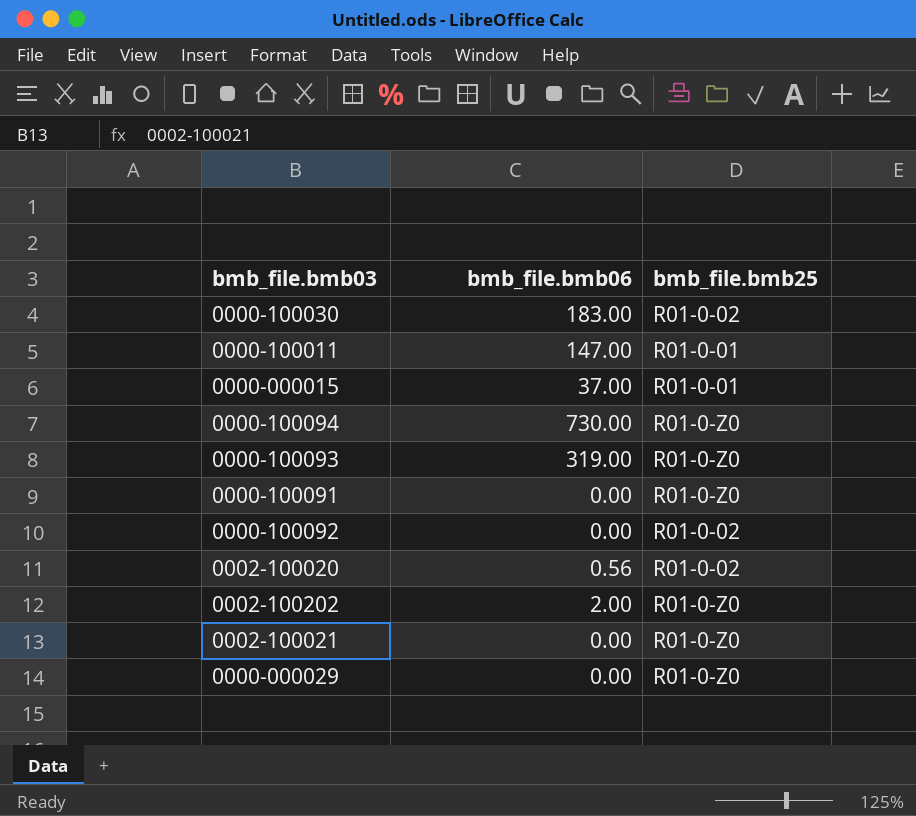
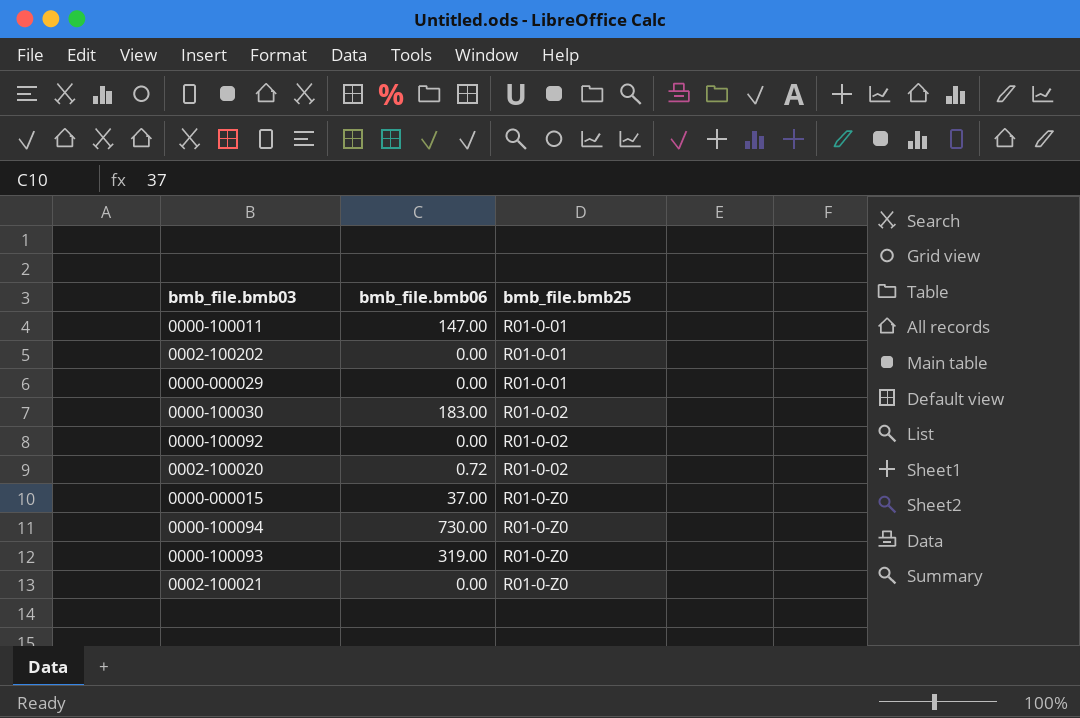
row order: none -> bmb_file.bmb25 ascending
row 0000-100091: 0.00 | R01-0-Z0 -> none
0002-100202 | bmb_file.bmb06: 2.00 -> 0.00
0002-100202 | bmb_file.bmb25: R01-0-Z0 -> R01-0-01
0000-000029 | bmb_file.bmb25: R01-0-Z0 -> R01-0-01
0002-100020 | bmb_file.bmb06: 0.56 -> 0.72
0000-000015 | bmb_file.bmb25: R01-0-01 -> R01-0-Z0

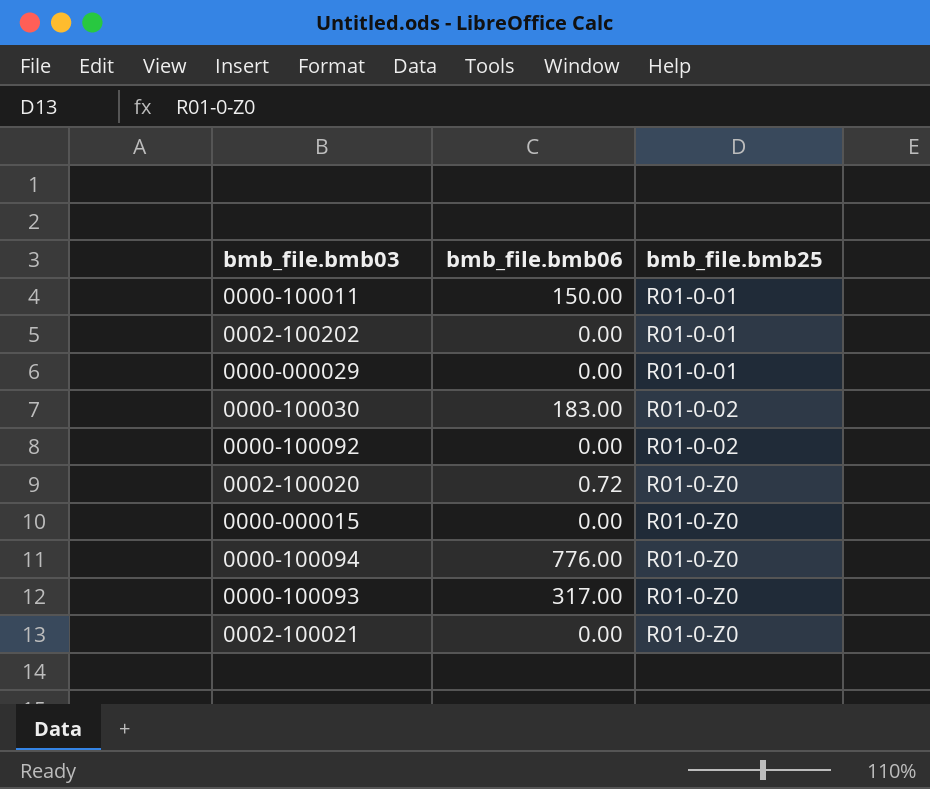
0000-100011 | bmb_file.bmb06: 147.00 -> 150.00
0002-100020 | bmb_file.bmb25: R01-0-02 -> R01-0-Z0
0000-000015 | bmb_file.bmb06: 37.00 -> 0.00
0000-100094 | bmb_file.bmb06: 730.00 -> 776.00
0000-100093 | bmb_file.bmb06: 319.00 -> 317.00

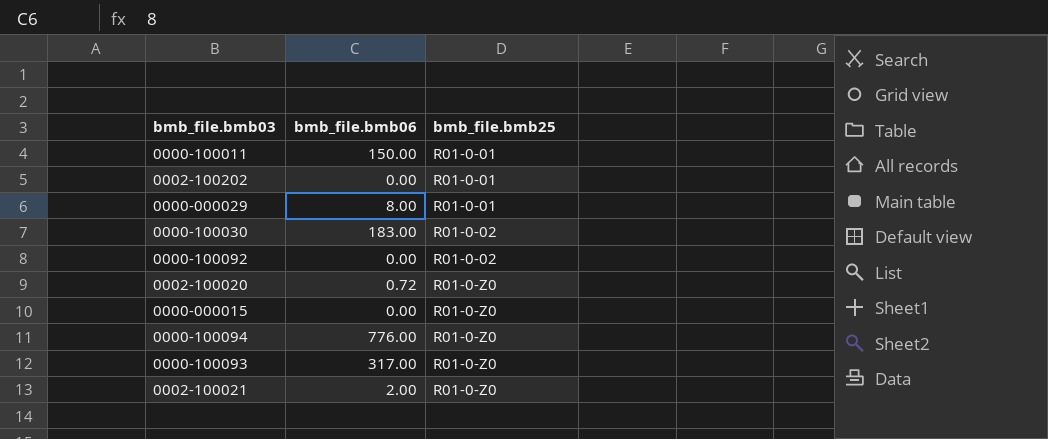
0000-000029 | bmb_file.bmb06: 0.00 -> 8.00
0002-100021 | bmb_file.bmb06: 0.00 -> 2.00

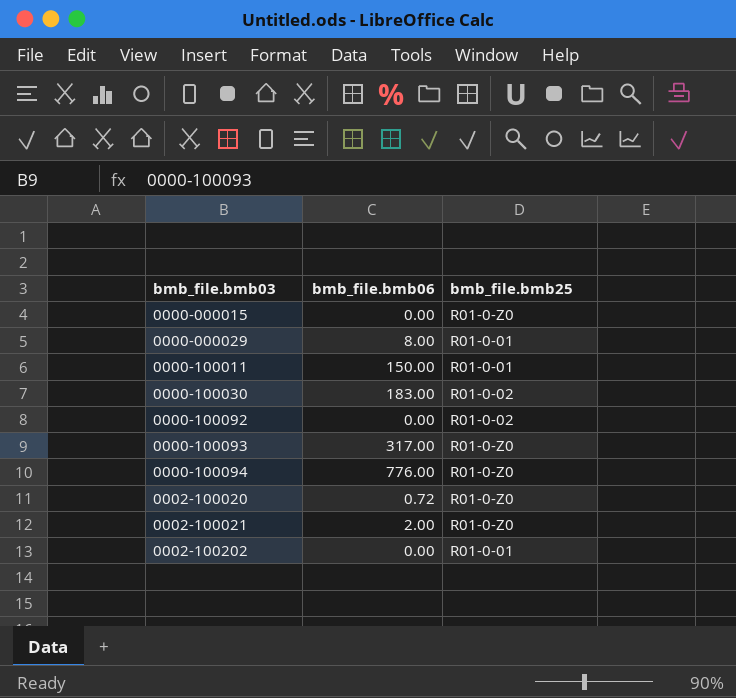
row order: bmb_file.bmb25 ascending -> bmb_file.bmb03 ascending

